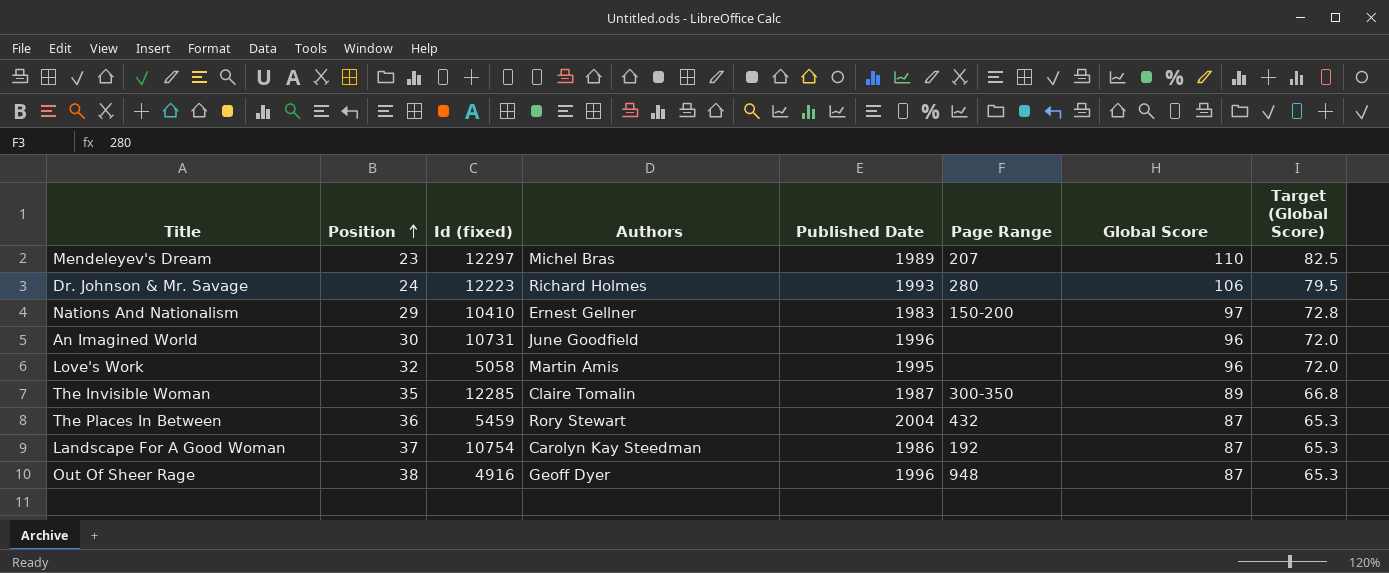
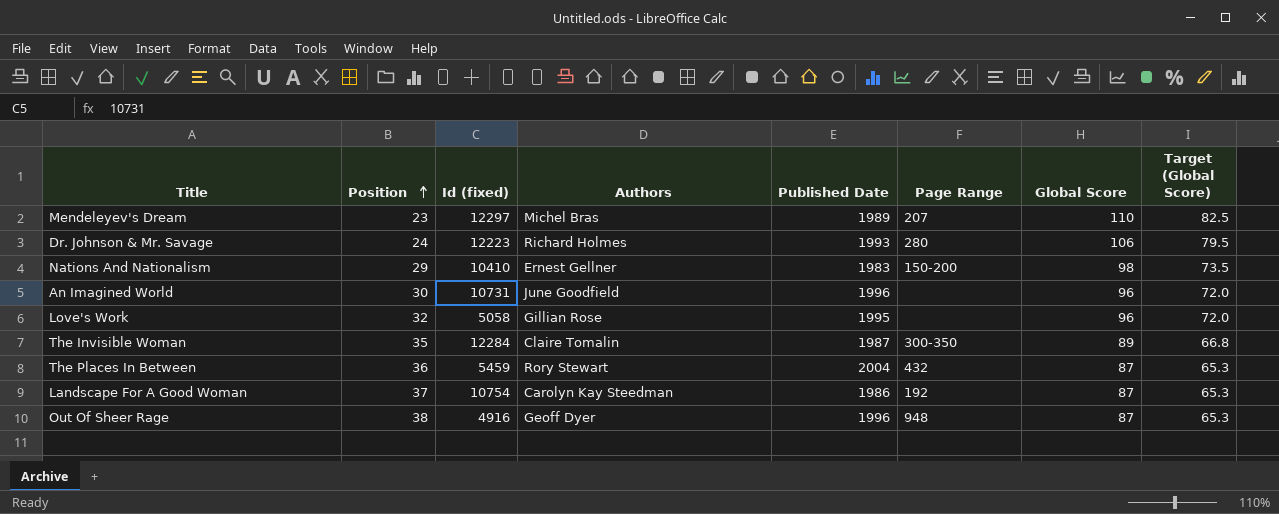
Nations And Nationalism | Global Score: 97 -> 98
Nations And Nationalism | Target (Global Score): 72.8 -> 73.5
Love's Work | Authors: Martin Amis -> Gillian Rose
The Invisible Woman | Id (fixed): 12285 -> 12284

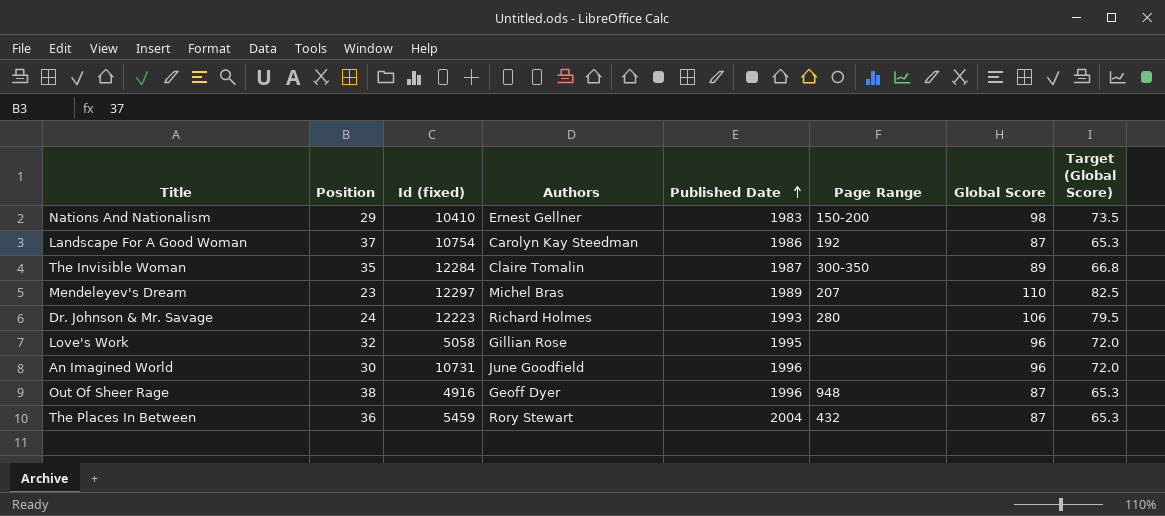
row order: Position ascending -> Published Date ascending

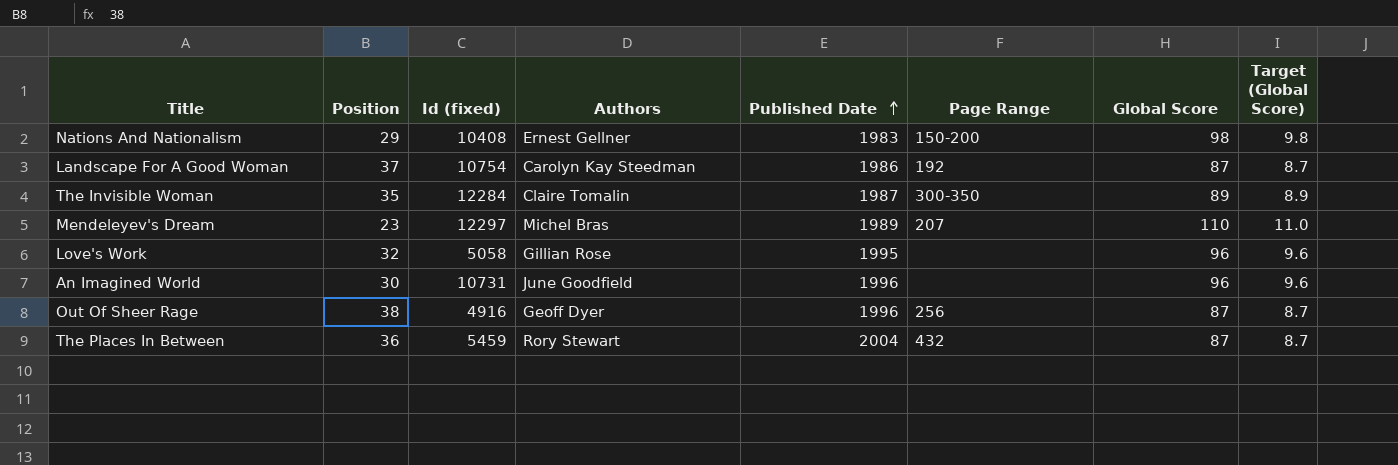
column Target (Global Score) | formula: [Global Score] * 0.75 -> [Global Score] * 0.1
row Dr. Johnson & Mr. Savage: 24 | 12223 | Richard Holmes | 1993 | 280 | 106 | 79.5 -> none
Nations And Nationalism | Id (fixed): 10410 -> 10408
Out Of Sheer Rage | Page Range: 948 -> 256

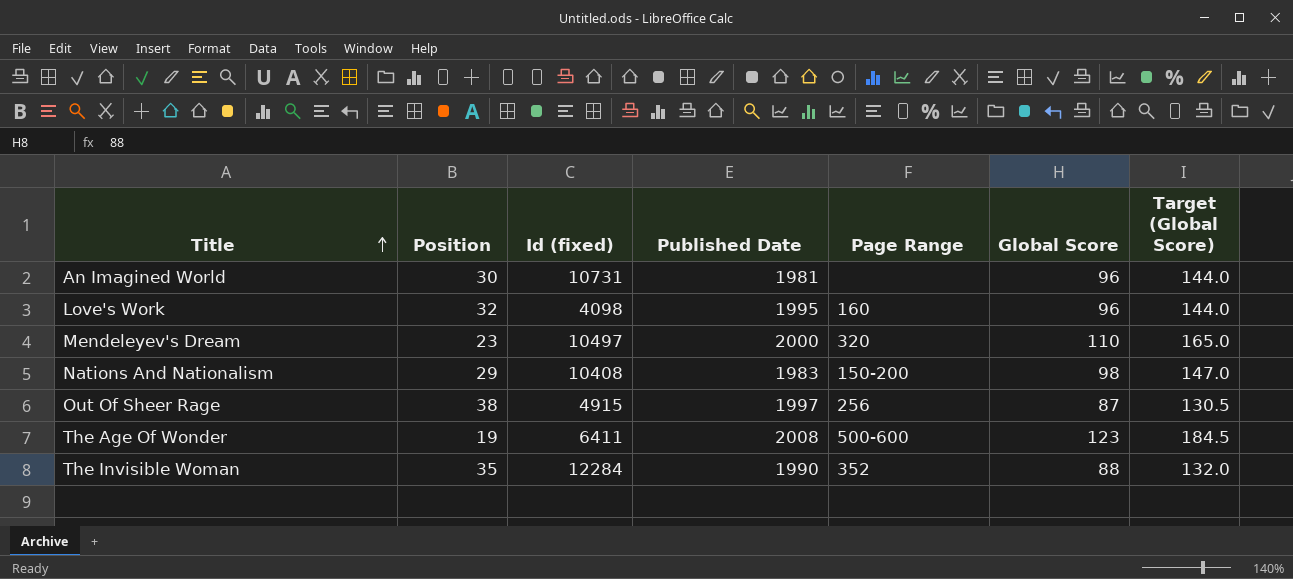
row order: Published Date ascending -> Title ascending
column Authors | position: 4 -> none
column Target (Global Score) | formula: [Global Score] * 0.1 -> [Global Score] * 1.5
row Landscape For A Good Woman: 37 | 10754 | Carolyn Kay Steedman | 1986 | 192 | 87 | 8.7 -> none
row The Places In Between: 36 | 5459 | Rory Stewart | 2004 | 432 | 87 | 8.7 -> none
An Imagined World | Published Date: 1996 -> 1981
Love's Work | Id (fixed): 5058 -> 4098
Love's Work | Page Range: none -> 160
Mendeleyev's Dream | Id (fixed): 12297 -> 10497
Mendeleyev's Dream | Published Date: 1989 -> 2000
Mendeleyev's Dream | Page Range: 207 -> 320
Out Of Sheer Rage | Id (fixed): 4916 -> 4915
Out Of Sheer Rage | Published Date: 1996 -> 1997
row The Age Of Wonder: none -> 19 | 6411 | 2008 | 500-600 | 123 | 184.5
The Invisible Woman | Published Date: 1987 -> 1990
The Invisible Woman | Page Range: 300-350 -> 352
The Invisible Woman | Global Score: 89 -> 88

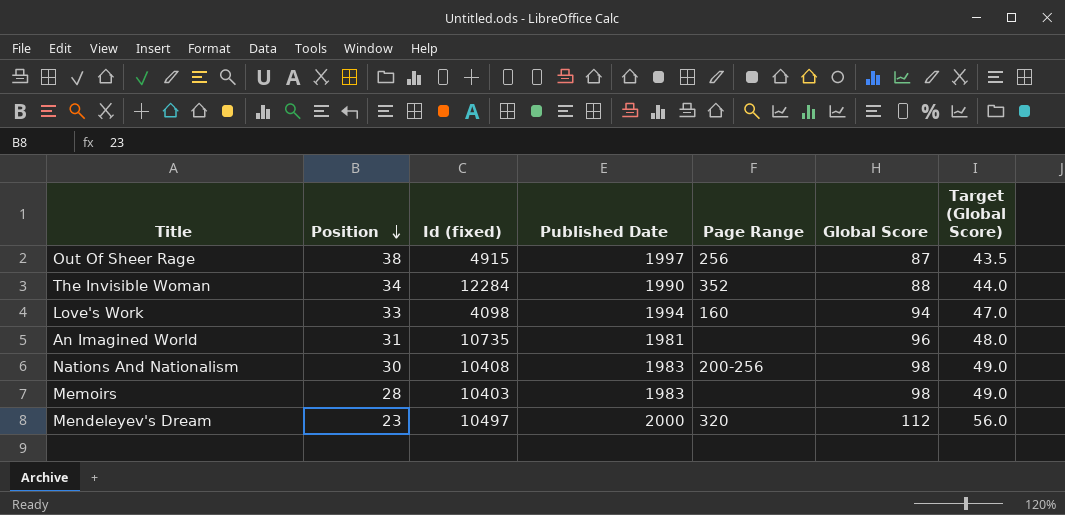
row order: Title ascending -> Position descending
column Target (Global Score) | formula: [Global Score] * 1.5 -> [Global Score] * 0.5
row The Age Of Wonder: 19 | 6411 | 2008 | 500-600 | 123 | 184.5 -> none
The Invisible Woman | Position: 35 -> 34
Love's Work | Position: 32 -> 33
Love's Work | Published Date: 1995 -> 1994
Love's Work | Global Score: 96 -> 94
An Imagined World | Position: 30 -> 31
An Imagined World | Id (fixed): 10731 -> 10735
Nations And Nationalism | Position: 29 -> 30
Nations And Nationalism | Page Range: 150-200 -> 200-256
row Memoirs: none -> 28 | 10403 | 1983 | none | 98 | 49.0
Mendeleyev's Dream | Global Score: 110 -> 112

